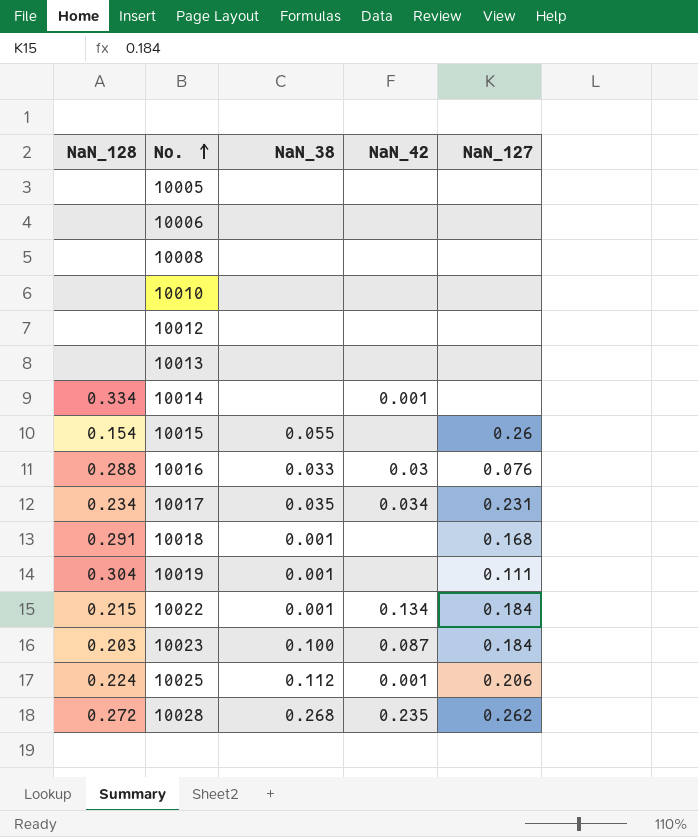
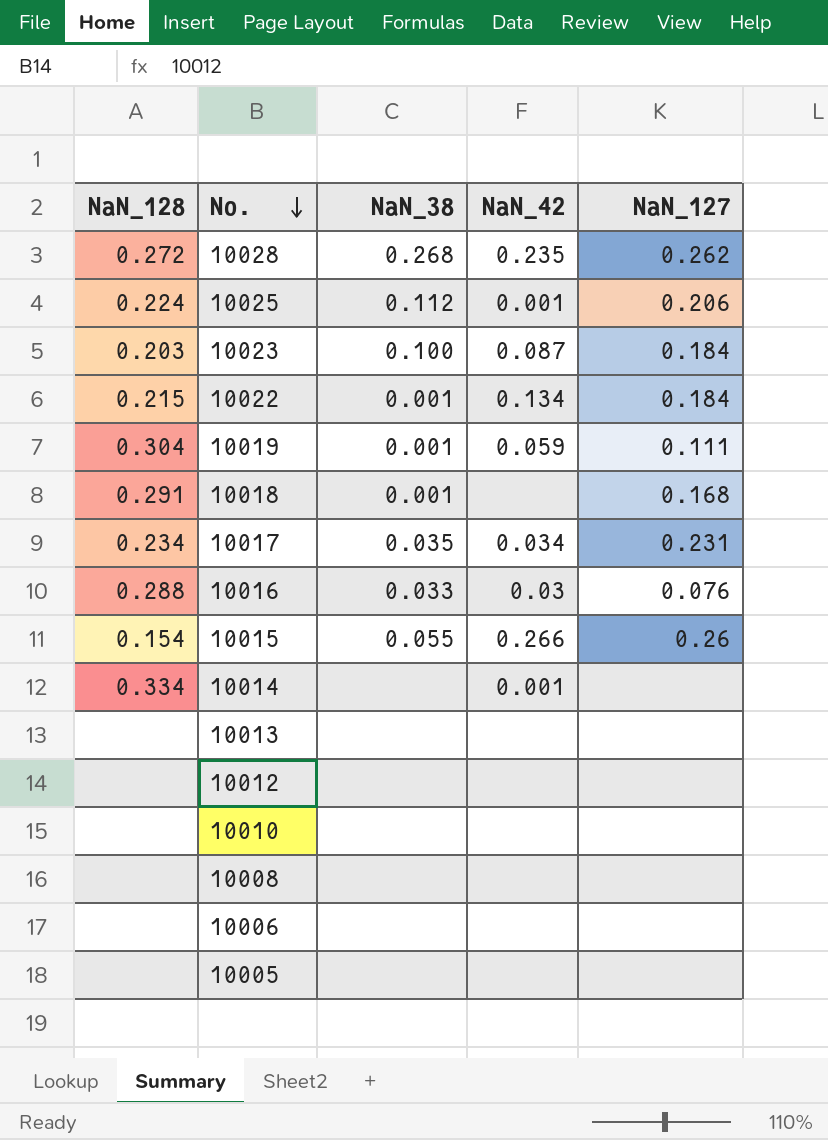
row order: No. ascending -> No. descending
10019 | NaN_42: none -> 0.059
10015 | NaN_42: none -> 0.266

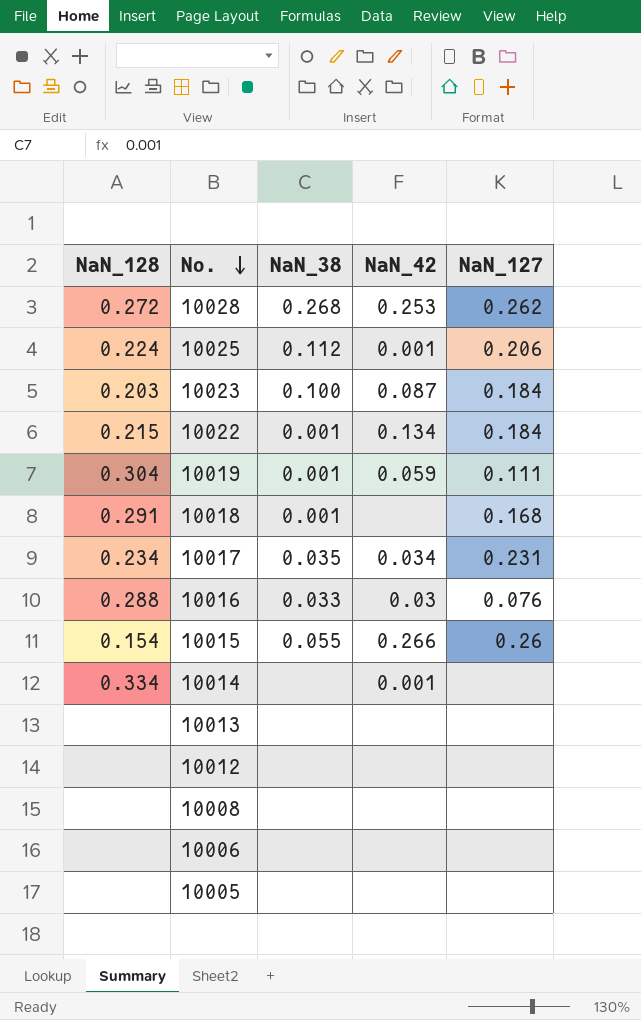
row 10010: none | none | none | none -> none
10028 | NaN_42: 0.235 -> 0.253

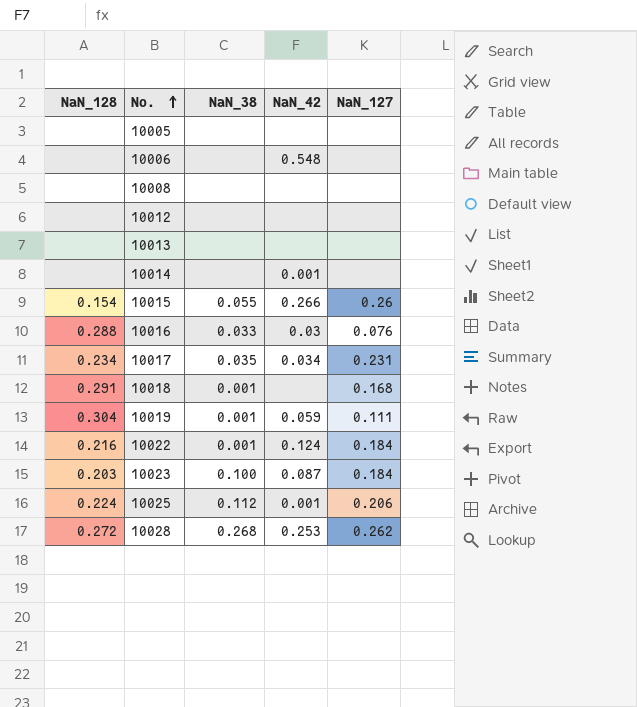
row order: No. descending -> No. ascending
10006 | NaN_42: none -> 0.548
10014 | NaN_128: 0.334 -> none
10022 | NaN_128: 0.215 -> 0.216
10022 | NaN_42: 0.134 -> 0.124

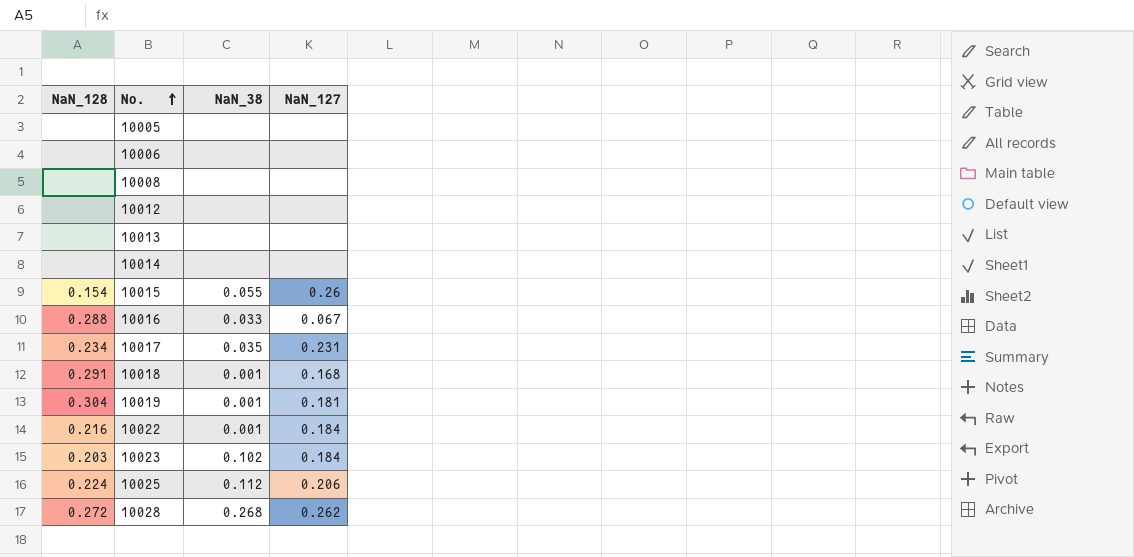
column NaN_42 | position: 4 -> none
10016 | NaN_127: 0.076 -> 0.067
10019 | NaN_127: 0.111 -> 0.181
10023 | NaN_38: 0.100 -> 0.102

